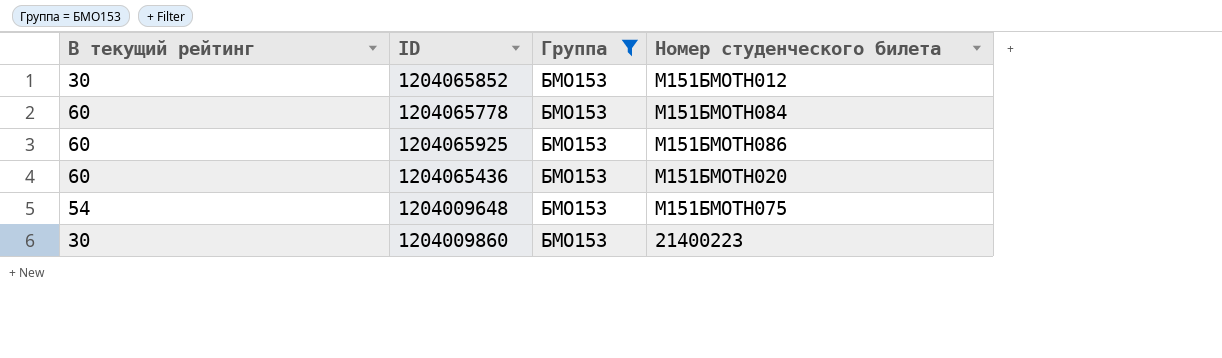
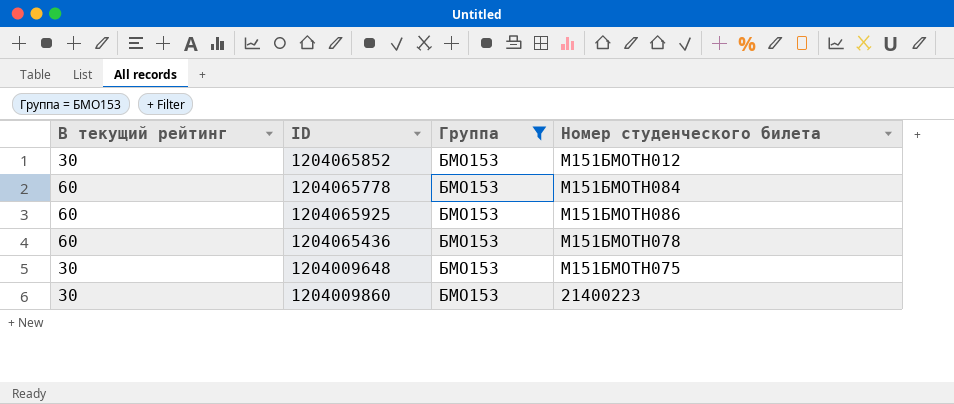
1204065436 | Номер студенческого билета: М151БМОТН020 -> М151БМОТН078
1204009648 | В текущий рейтинг: 54 -> 30

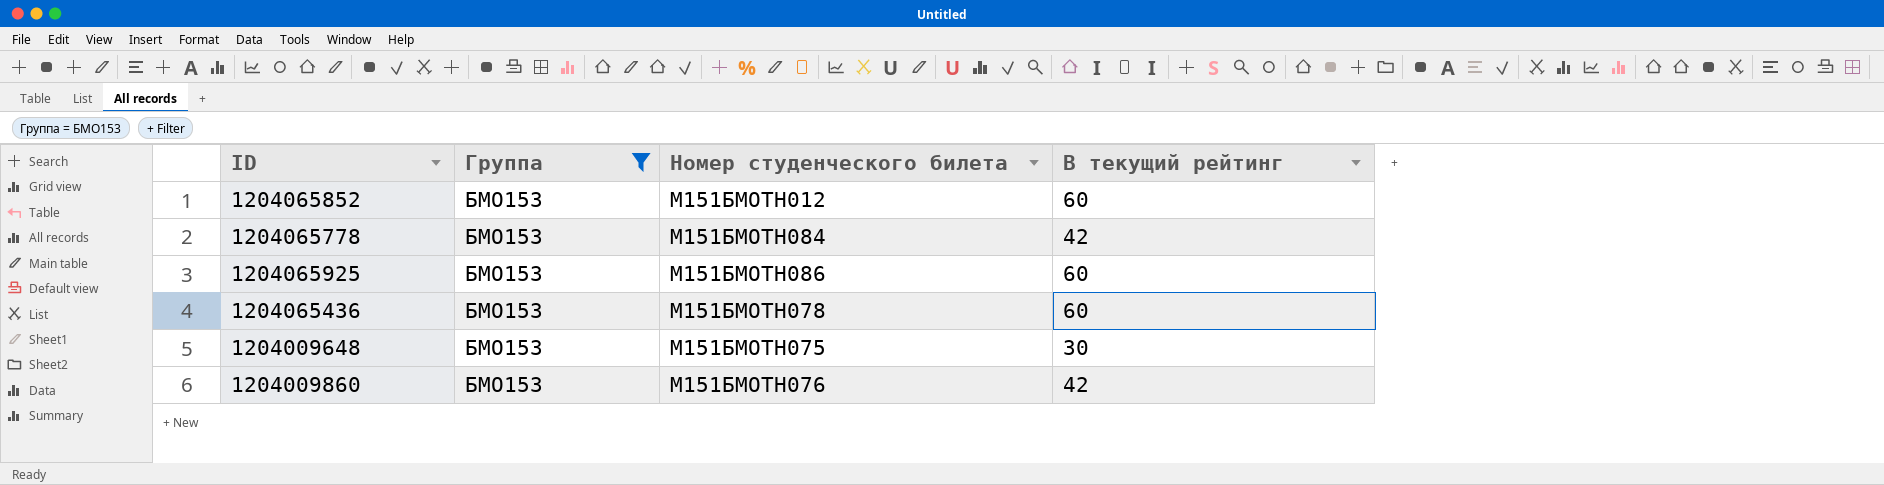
column В текущий рейтинг | position: 1 -> 4
1204065852 | В текущий рейтинг: 30 -> 60
1204065778 | В текущий рейтинг: 60 -> 42
1204009860 | Номер студенческого билета: 21400223 -> М151БМОТН076
1204009860 | В текущий рейтинг: 30 -> 42

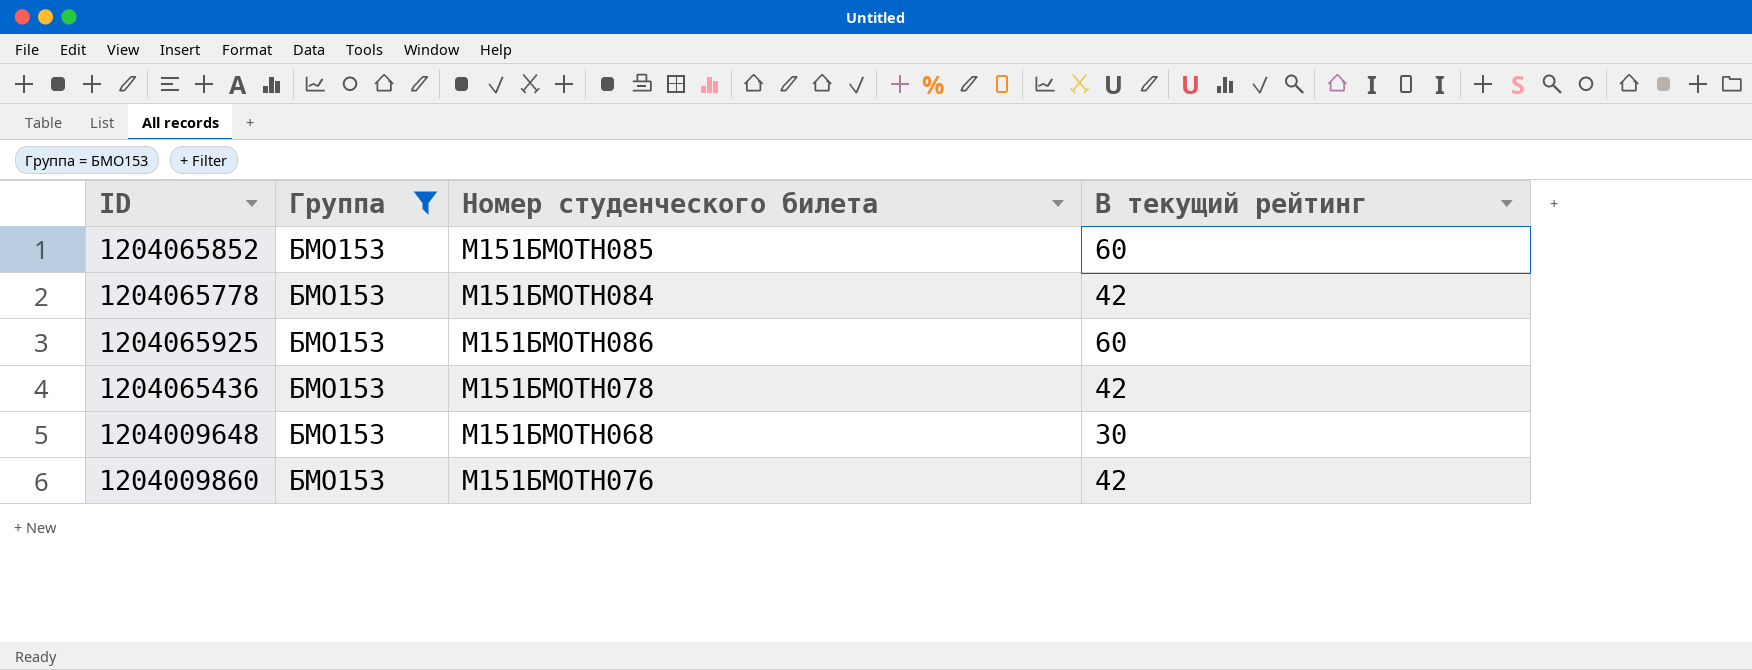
1204065852 | Номер студенческого билета: М151БМОТН012 -> М151БМОТН085
1204065436 | В текущий рейтинг: 60 -> 42
1204009648 | Номер студенческого билета: М151БМОТН075 -> М151БМОТН068

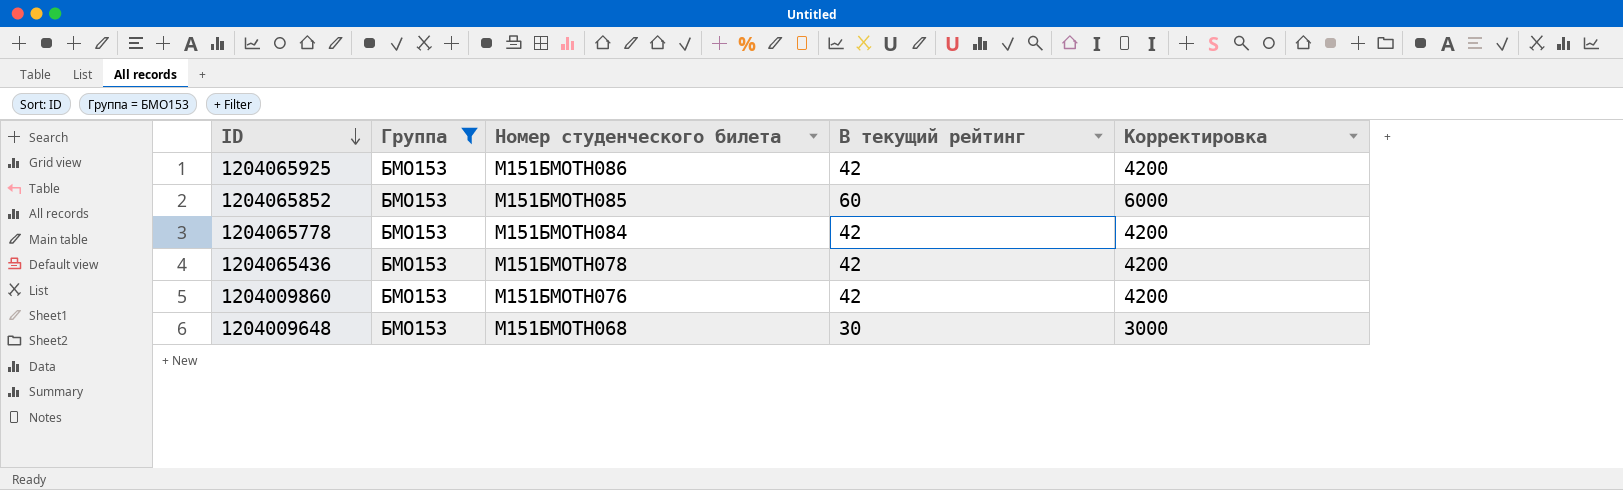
row order: none -> ID descending
column Корректировка | formula: none -> [В текущий рейтинг] * 100
1204065925 | В текущий рейтинг: 60 -> 42

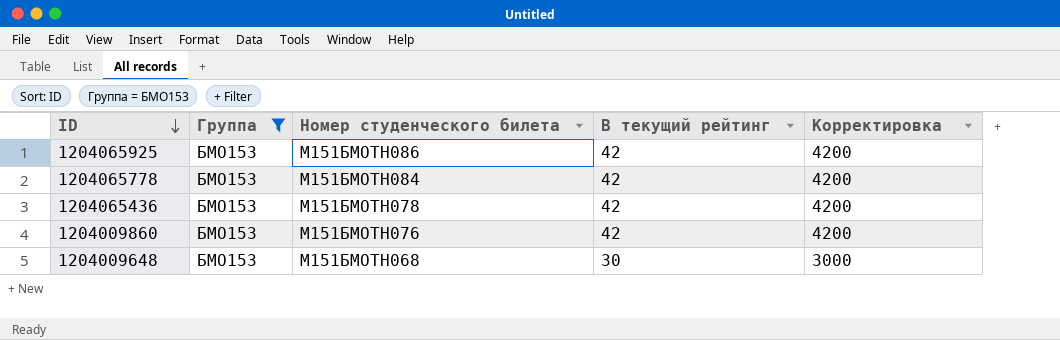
row 1204065852: БМО153 | М151БМОТН085 | 60 | 6000 -> none

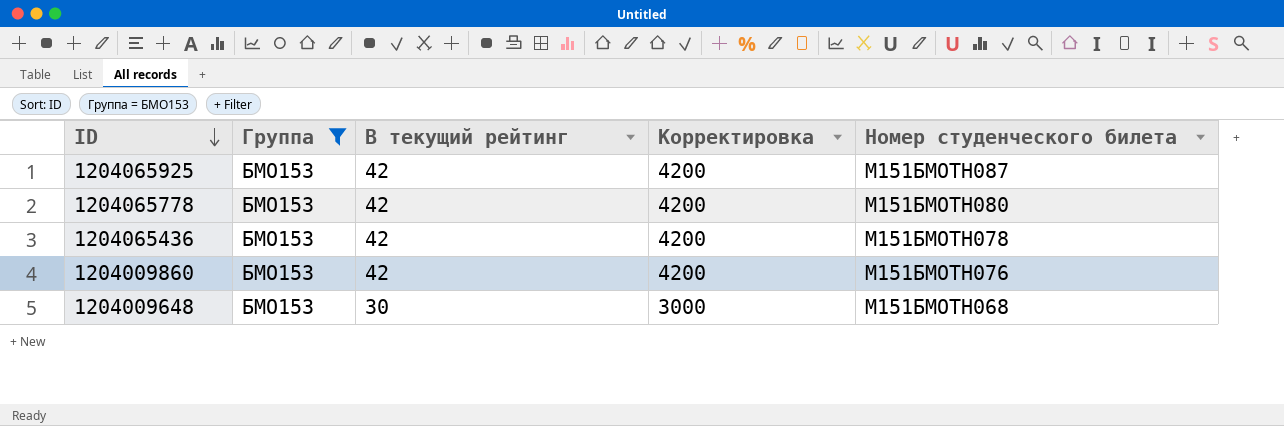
column Номер студенческого билета | position: 3 -> 5
1204065925 | Номер студенческого билета: М151БМОТН086 -> М151БМОТН087
1204065778 | Номер студенческого билета: М151БМОТН084 -> М151БМОТН080

